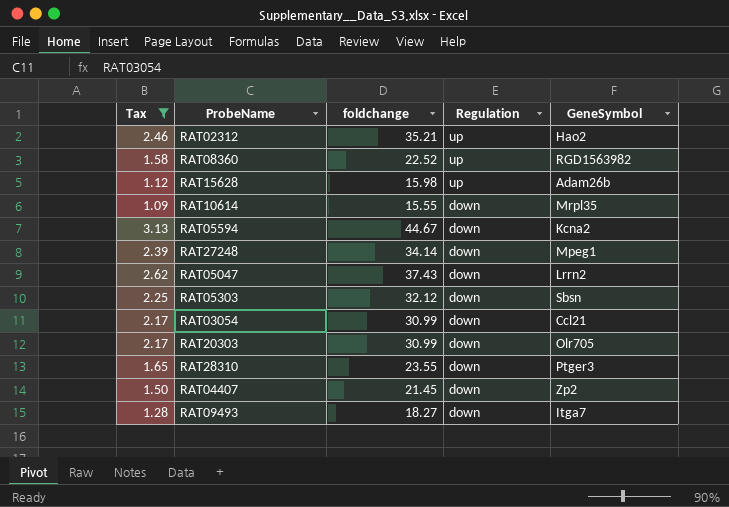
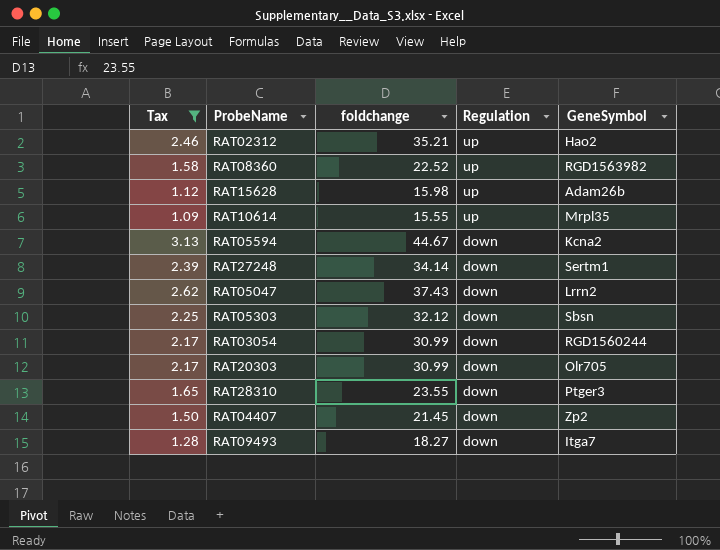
RAT10614 | Regulation: down -> up
RAT27248 | GeneSymbol: Mpeg1 -> Sertm1
RAT03054 | GeneSymbol: Ccl21 -> RGD1560244

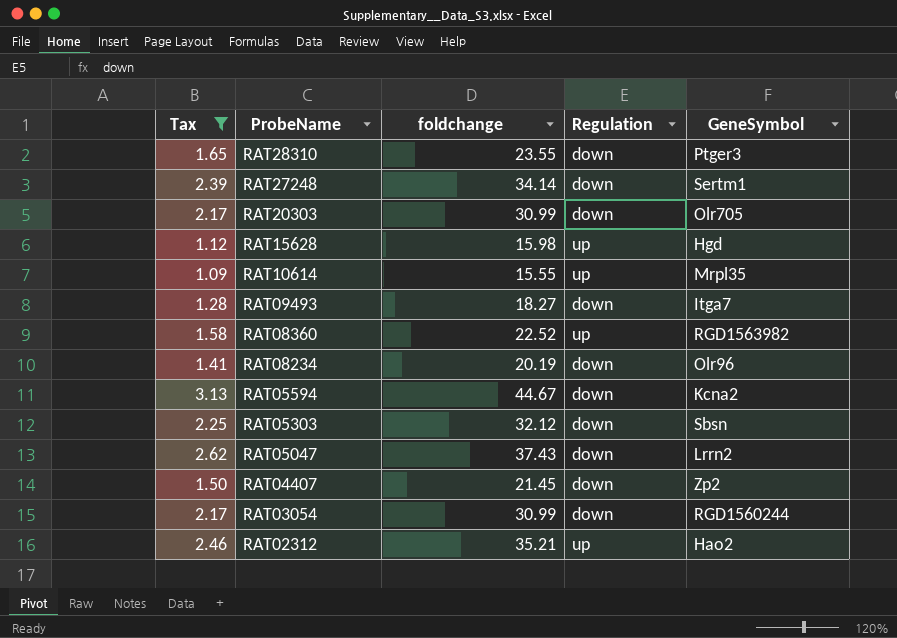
row order: Regulation descending -> ProbeName descending
RAT15628 | GeneSymbol: Adam26b -> Hgd
row RAT08234: none -> 1.41 | 20.19 | down | Olr96

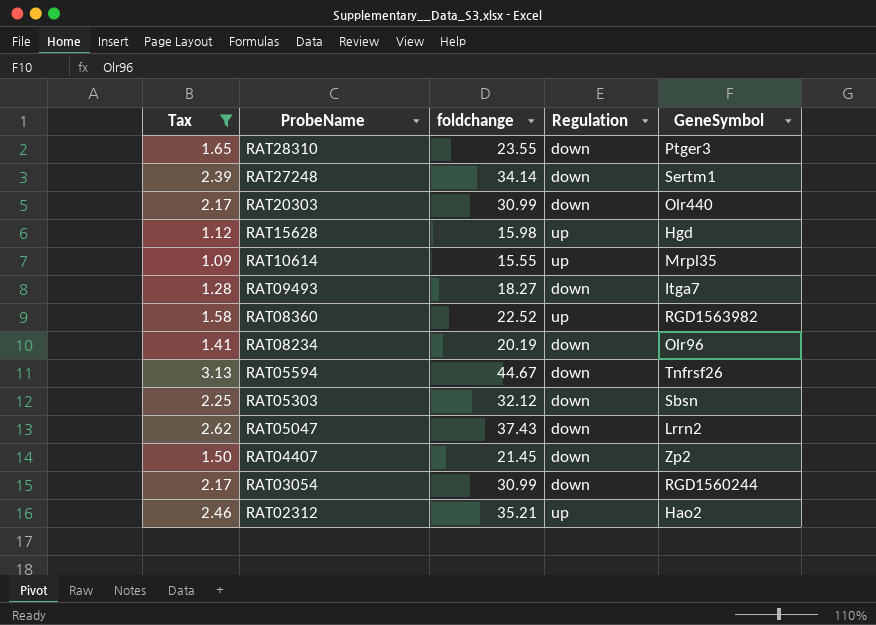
RAT20303 | GeneSymbol: Olr705 -> Olr440
RAT05594 | GeneSymbol: Kcna2 -> Tnfrsf26

